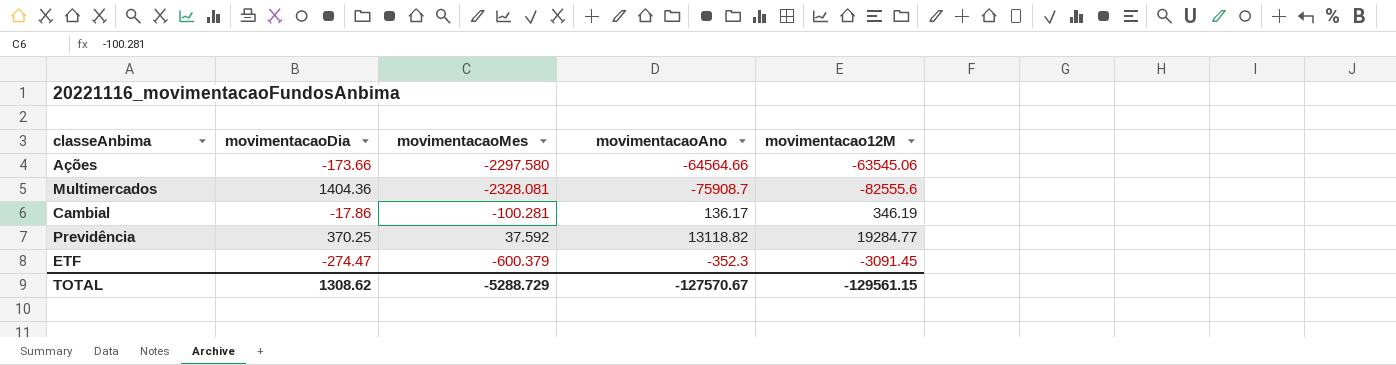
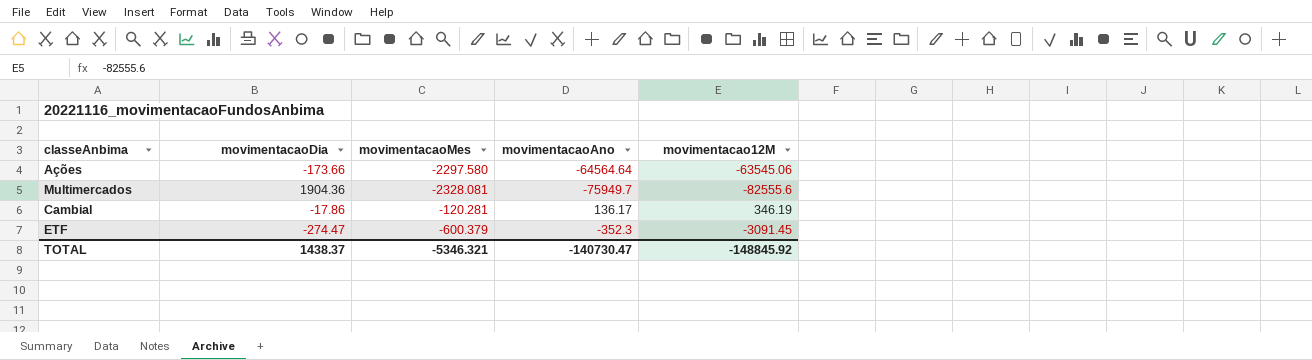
row Previdência: 370.25 | 37.592 | 13118.82 | 19284.77 -> none
Ações | movimentacaoAno: -64564.66 -> -64564.64
Multimercados | movimentacaoDia: 1404.36 -> 1904.36
Multimercados | movimentacaoAno: -75908.7 -> -75949.7
Cambial | movimentacaoMes: -100.281 -> -120.281
TOTAL | movimentacaoDia: 1308.62 -> 1438.37
TOTAL | movimentacaoMes: -5288.729 -> -5346.321
TOTAL | movimentacaoAno: -127570.67 -> -140730.47
TOTAL | movimentacao12M: -129561.15 -> -148845.92

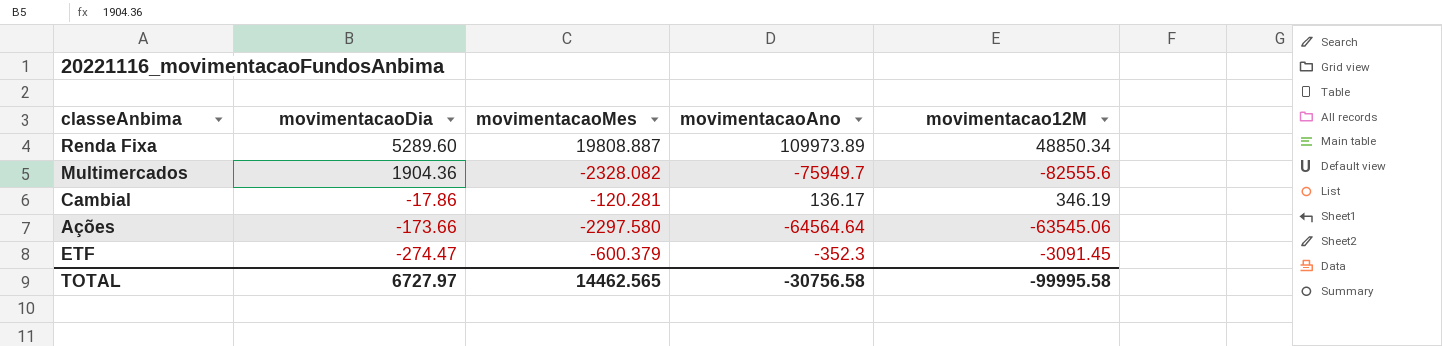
row order: none -> movimentacaoDia descending
row Renda Fixa: none -> 5289.60 | 19808.887 | 109973.89 | 48850.34
Multimercados | movimentacaoMes: -2328.081 -> -2328.082
TOTAL | movimentacaoDia: 1438.37 -> 6727.97
TOTAL | movimentacaoMes: -5346.321 -> 14462.565
TOTAL | movimentacaoAno: -140730.47 -> -30756.58
TOTAL | movimentacao12M: -148845.92 -> -99995.58

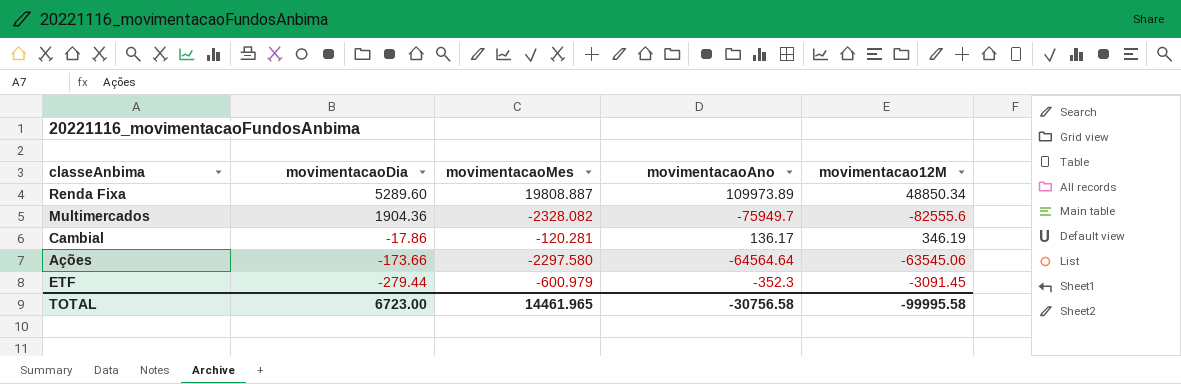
ETF | movimentacaoDia: -274.47 -> -279.44
ETF | movimentacaoMes: -600.379 -> -600.979
TOTAL | movimentacaoDia: 6727.97 -> 6723.00
TOTAL | movimentacaoMes: 14462.565 -> 14461.965

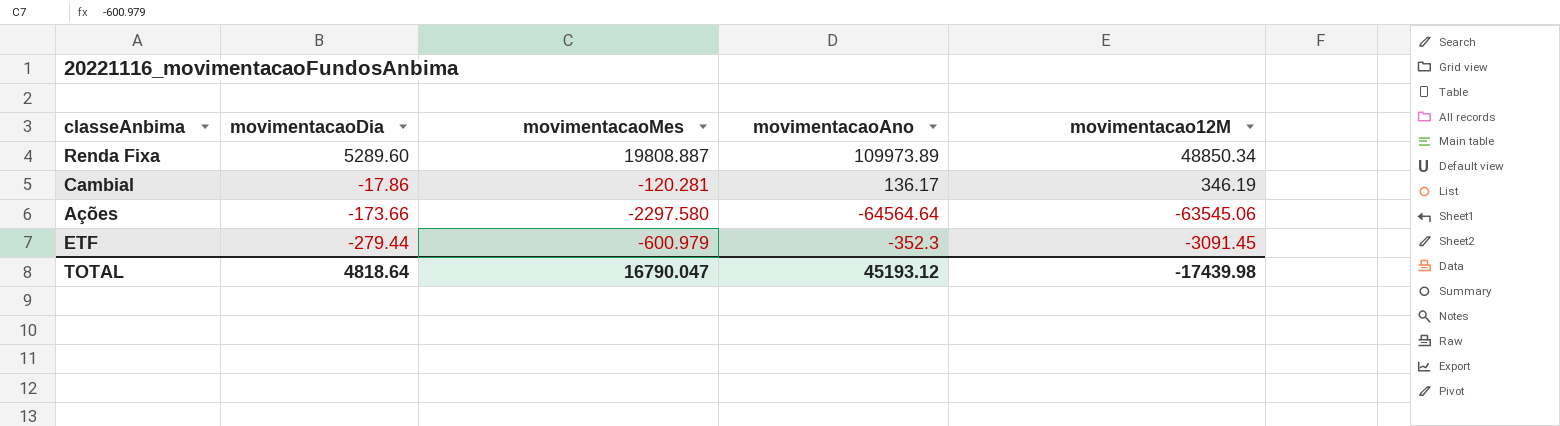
row Multimercados: 1904.36 | -2328.082 | -75949.7 | -82555.6 -> none
TOTAL | movimentacaoDia: 6723.00 -> 4818.64
TOTAL | movimentacaoMes: 14461.965 -> 16790.047
TOTAL | movimentacaoAno: -30756.58 -> 45193.12
TOTAL | movimentacao12M: -99995.58 -> -17439.98

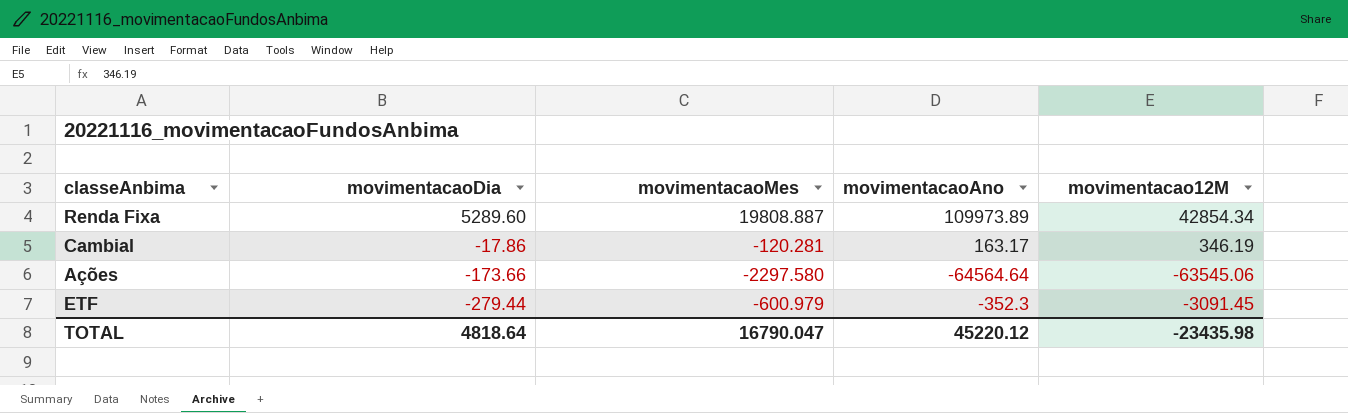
Renda Fixa | movimentacao12M: 48850.34 -> 42854.34
Cambial | movimentacaoAno: 136.17 -> 163.17
TOTAL | movimentacaoAno: 45193.12 -> 45220.12
TOTAL | movimentacao12M: -17439.98 -> -23435.98

